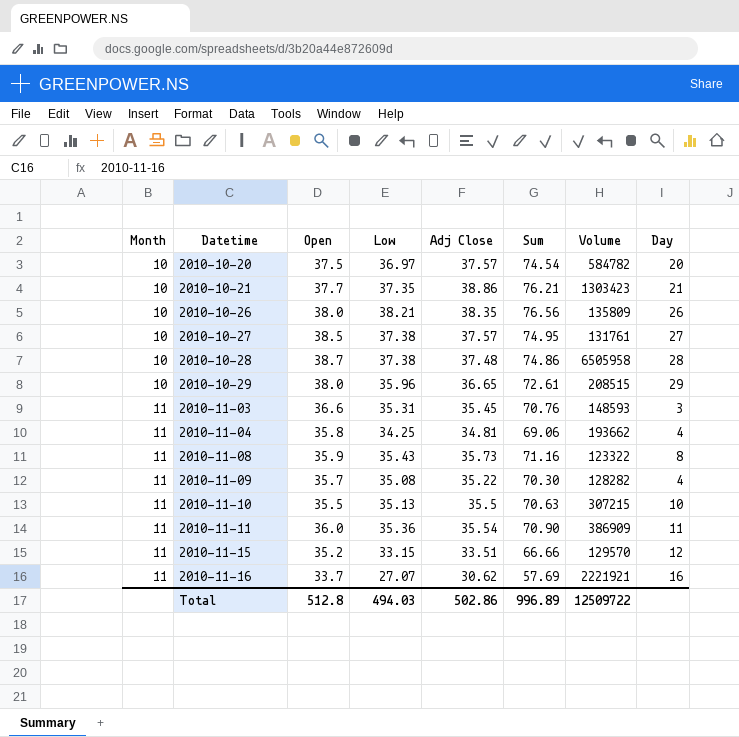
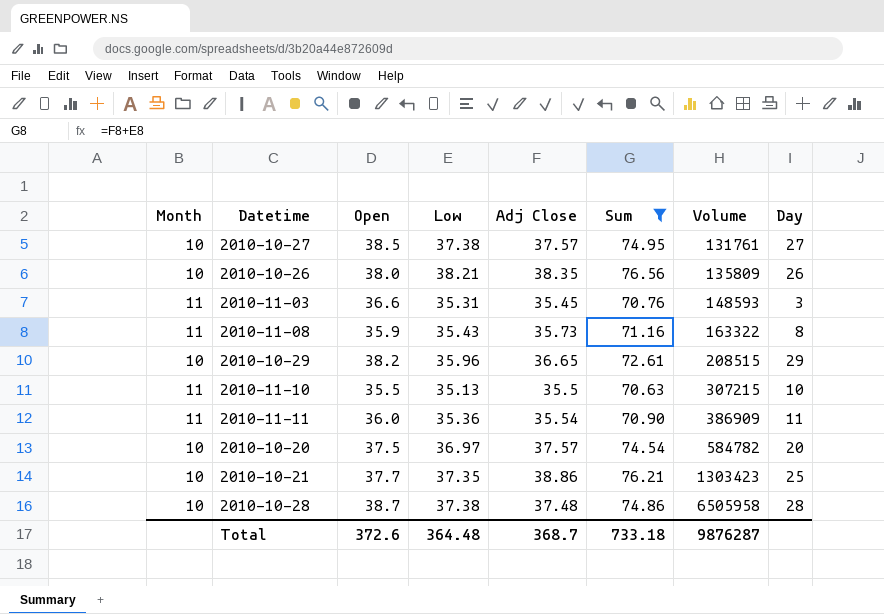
filter: none -> Sum >= 70.63
row order: Month ascending -> Volume ascending
2010-11-08 | Volume: 123322 -> 163322
2010-10-29 | Open: 38.0 -> 38.2
2010-10-21 | Day: 21 -> 25
Total | Open: 512.8 -> 372.6
Total | Low: 494.03 -> 364.48
Total | Adj Close: 502.86 -> 368.7
Total | Sum: 996.89 -> 733.18
Total | Volume: 12509722 -> 9876287

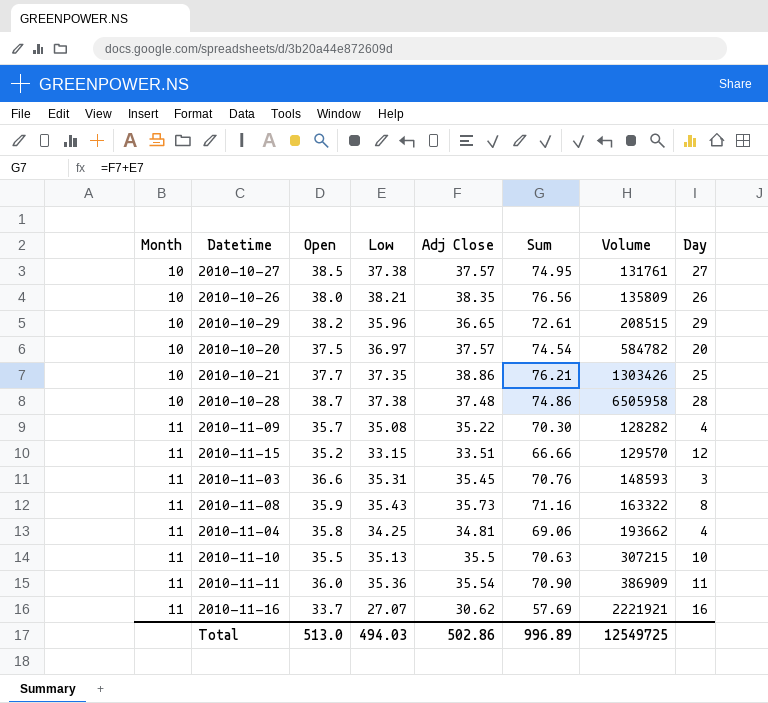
filter: Sum >= 70.63 -> none
row order: Volume ascending -> Month ascending
2010-10-21 | Volume: 1303423 -> 1303426
Total | Open: 372.6 -> 513.0
Total | Low: 364.48 -> 494.03
Total | Adj Close: 368.7 -> 502.86
Total | Sum: 733.18 -> 996.89
Total | Volume: 9876287 -> 12549725

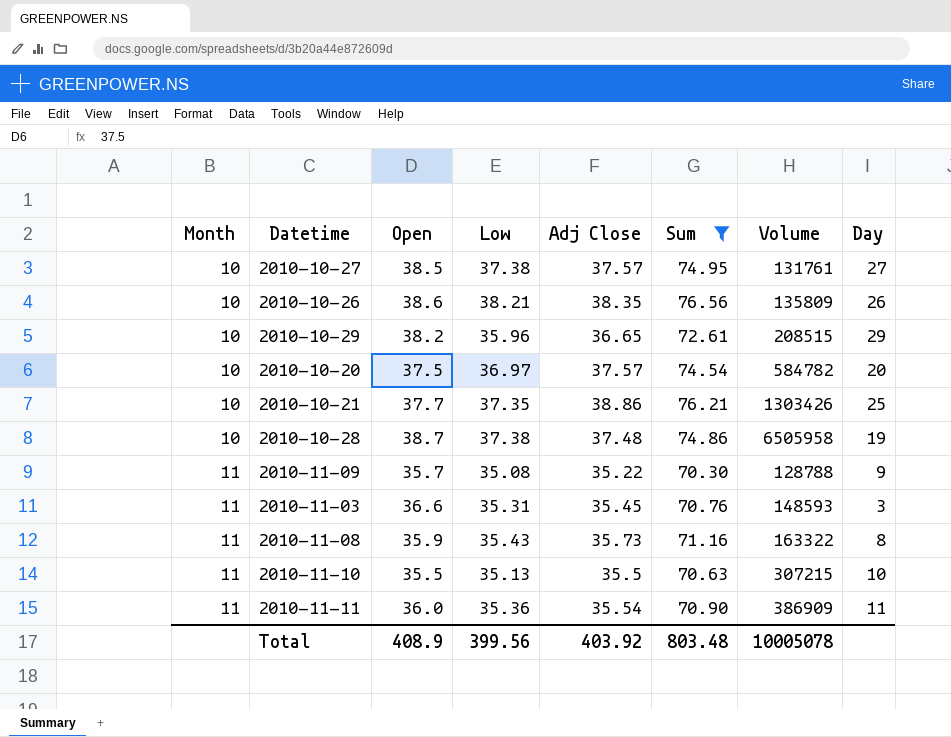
filter: none -> Sum >= 70.30
2010-10-26 | Open: 38.0 -> 38.6
2010-10-28 | Day: 28 -> 19
2010-11-09 | Volume: 128282 -> 128788
2010-11-09 | Day: 4 -> 9
Total | Open: 513.0 -> 408.9
Total | Low: 494.03 -> 399.56
Total | Adj Close: 502.86 -> 403.92
Total | Sum: 996.89 -> 803.48
Total | Volume: 12549725 -> 10005078

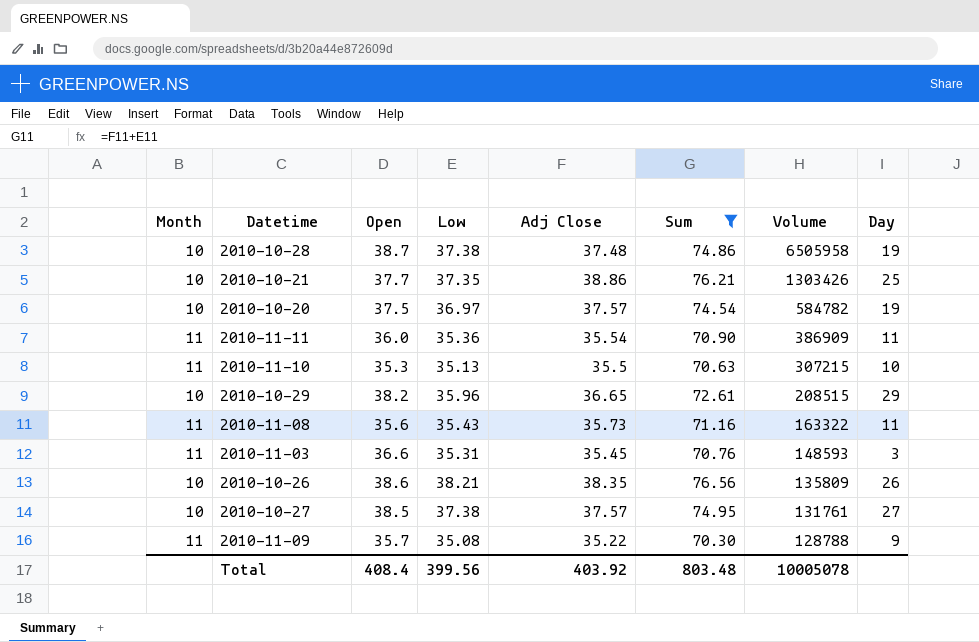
row order: Month ascending -> Volume descending
2010-10-20 | Day: 20 -> 19
2010-11-10 | Open: 35.5 -> 35.3
2010-11-08 | Open: 35.9 -> 35.6
2010-11-08 | Day: 8 -> 11
Total | Open: 408.9 -> 408.4

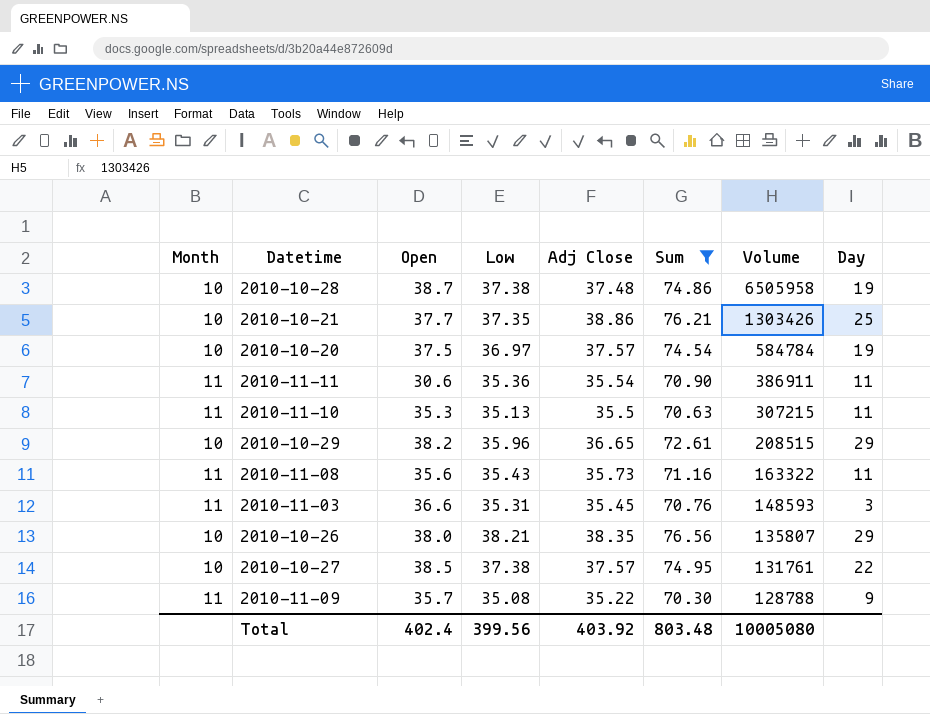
2010-10-20 | Volume: 584782 -> 584784
2010-11-11 | Open: 36.0 -> 30.6
2010-11-11 | Volume: 386909 -> 386911
2010-11-10 | Day: 10 -> 11
2010-10-26 | Open: 38.6 -> 38.0
2010-10-26 | Volume: 135809 -> 135807
2010-10-26 | Day: 26 -> 29
2010-10-27 | Day: 27 -> 22
Total | Open: 408.4 -> 402.4
Total | Volume: 10005078 -> 10005080

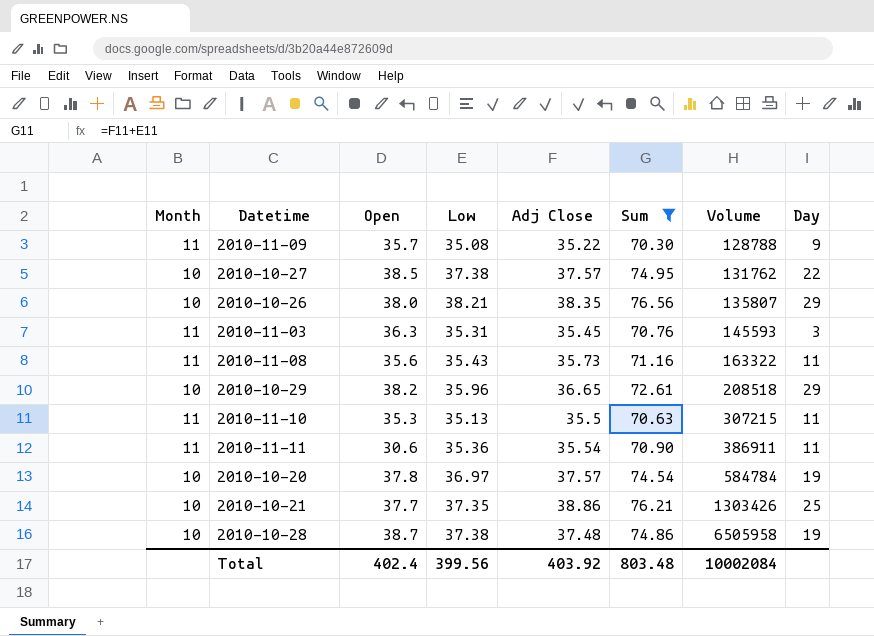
row order: Volume descending -> Volume ascending
2010-10-27 | Volume: 131761 -> 131762
2010-11-03 | Open: 36.6 -> 36.3
2010-11-03 | Volume: 148593 -> 145593
2010-10-29 | Volume: 208515 -> 208518
2010-10-20 | Open: 37.5 -> 37.8
Total | Volume: 10005080 -> 10002084

